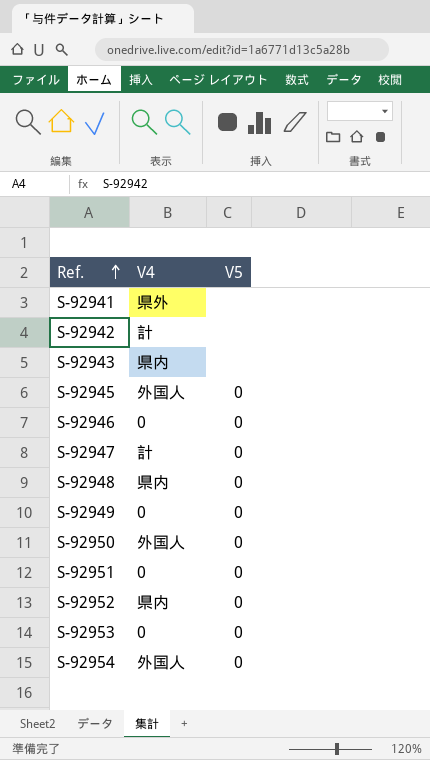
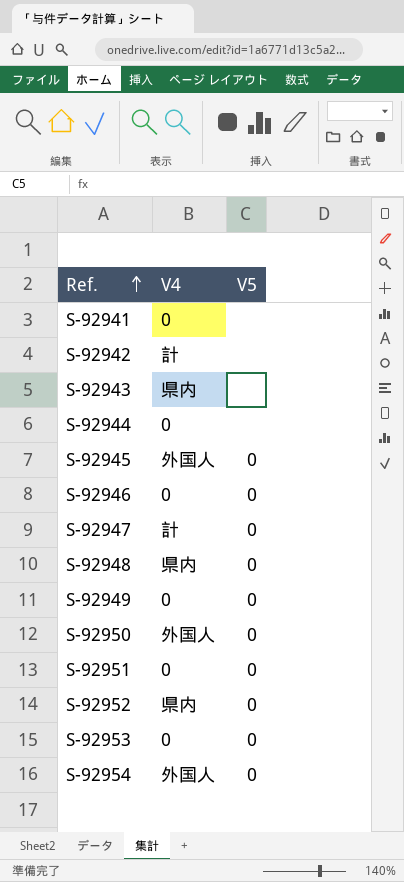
S-92941 | V4: 県外 -> 0
row S-92944: none -> 0 | none

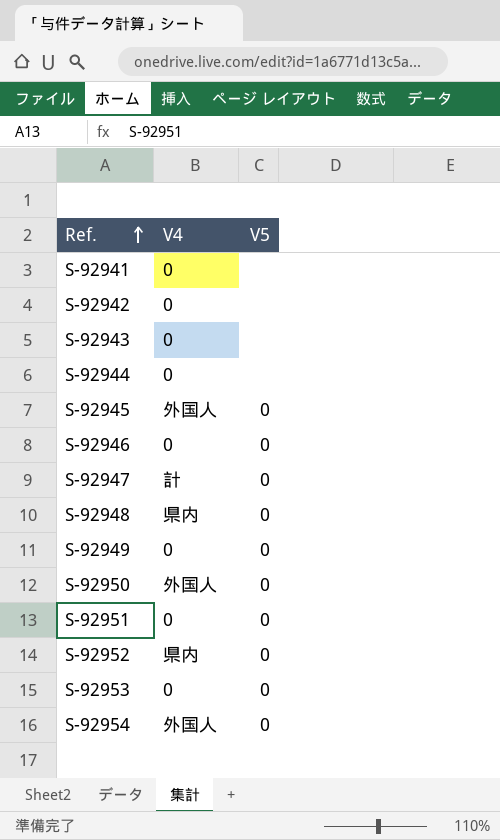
S-92942 | V4: 計 -> 0
S-92943 | V4: 県内 -> 0

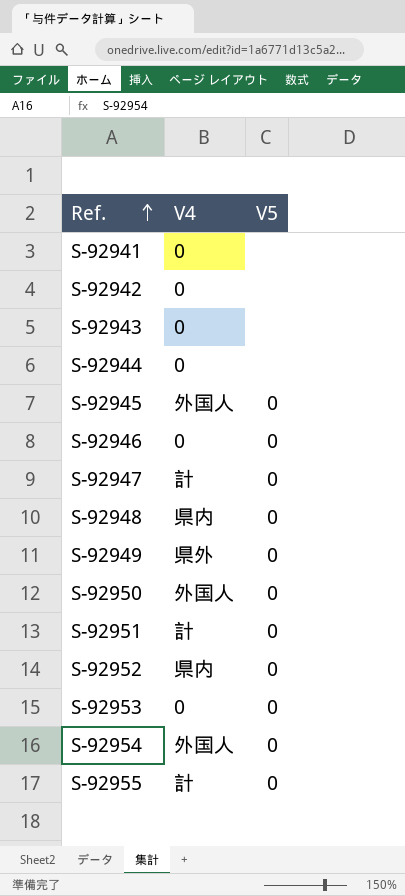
S-92949 | V4: 0 -> 県外
S-92951 | V4: 0 -> 計
row S-92955: none -> 計 | 0

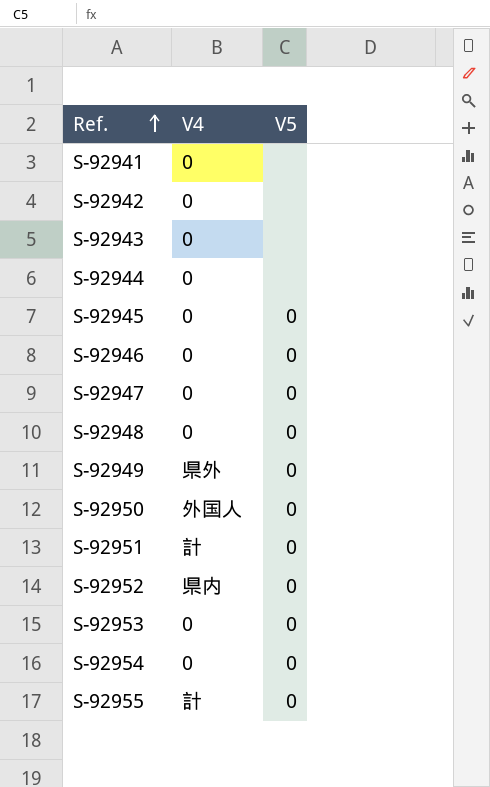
S-92945 | V4: 外国人 -> 0
S-92947 | V4: 計 -> 0
S-92948 | V4: 県内 -> 0
S-92954 | V4: 外国人 -> 0

